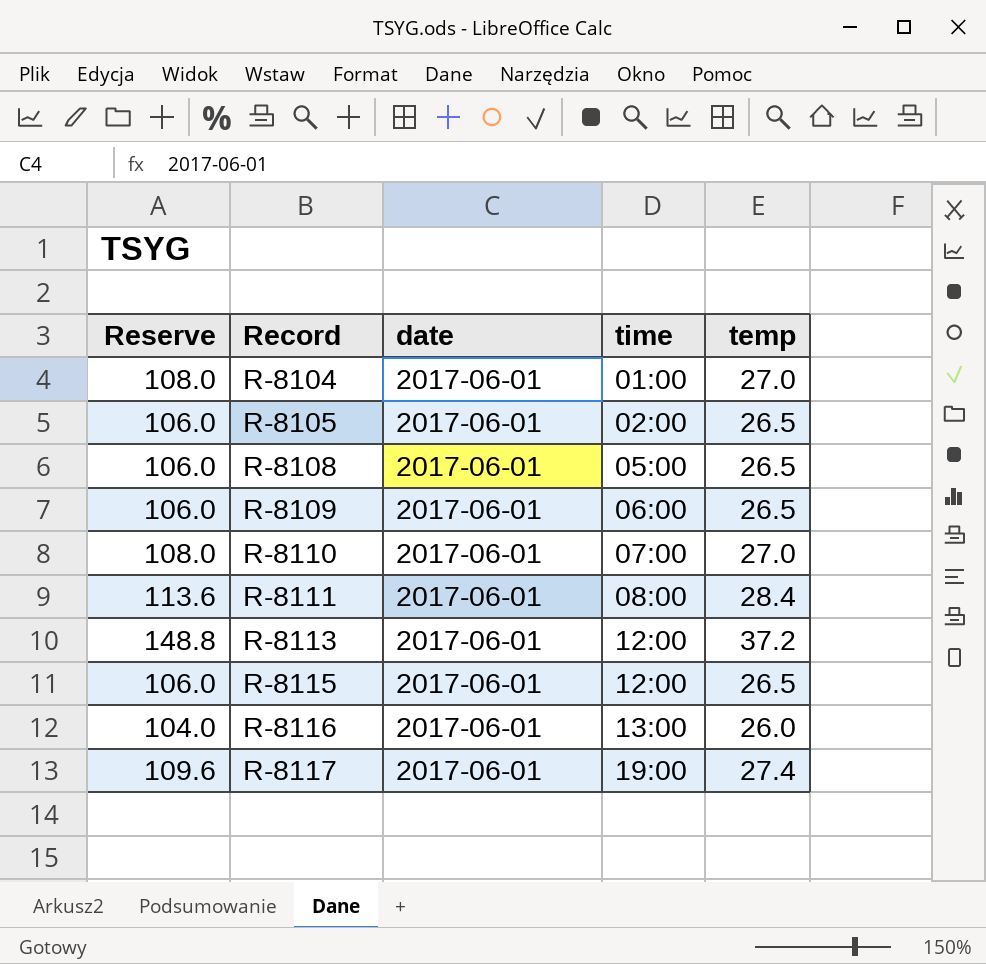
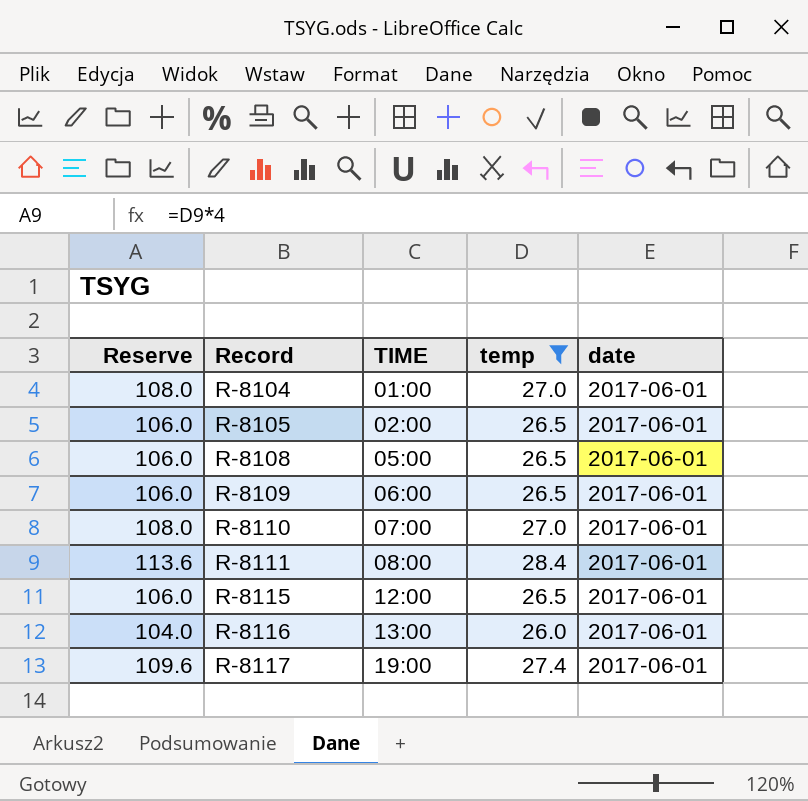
filter: none -> temp != 37.2
column name: time -> TIME
column date | position: 3 -> 5

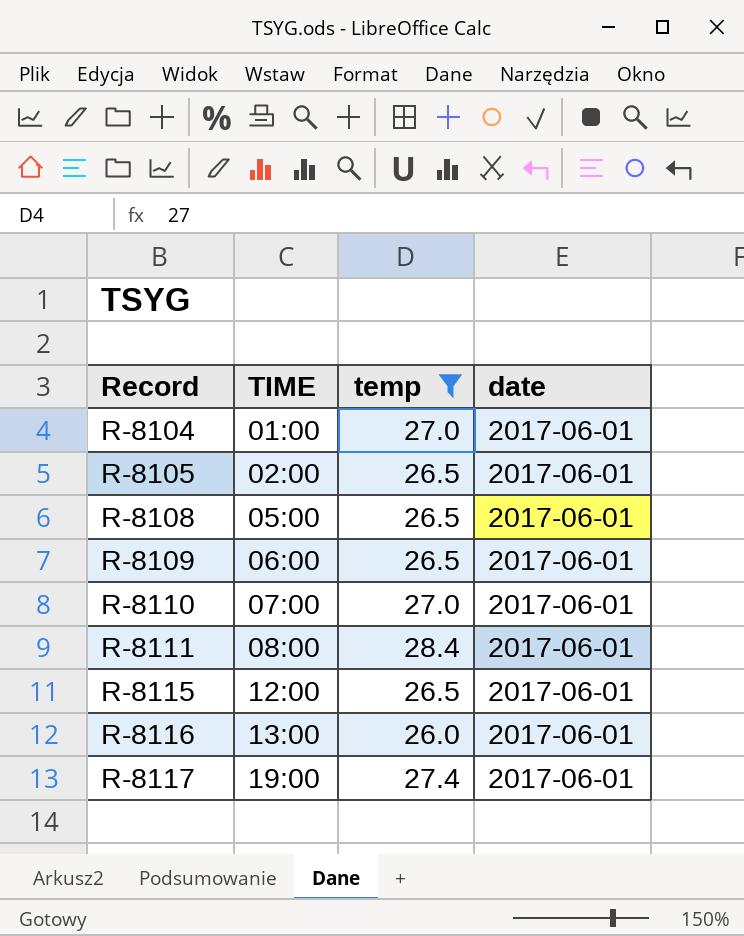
column Reserve | formula: [temp] * 4 -> none

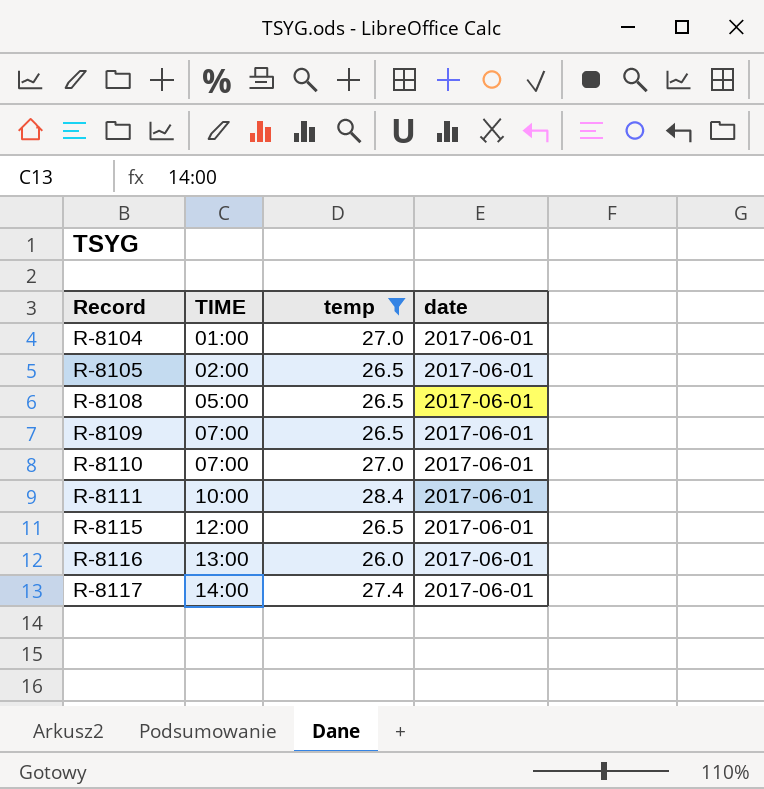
R-8109 | TIME: 06:00 -> 07:00
R-8111 | TIME: 08:00 -> 10:00
R-8117 | TIME: 19:00 -> 14:00

